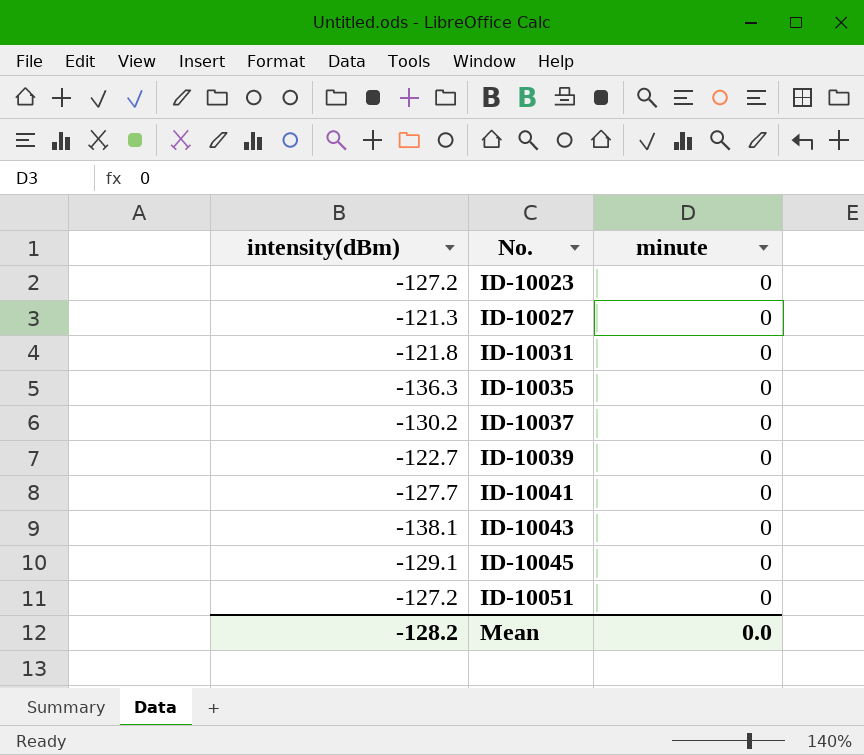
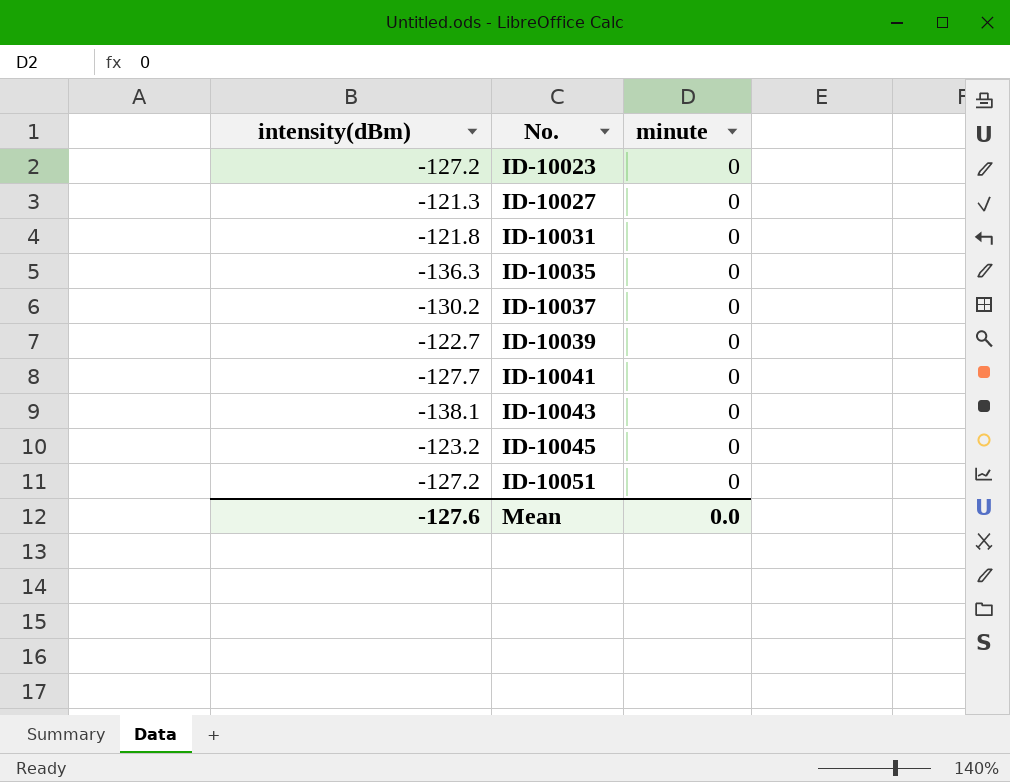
ID-10045 | intensity(dBm): -129.1 -> -123.2
Mean | intensity(dBm): -128.2 -> -127.6

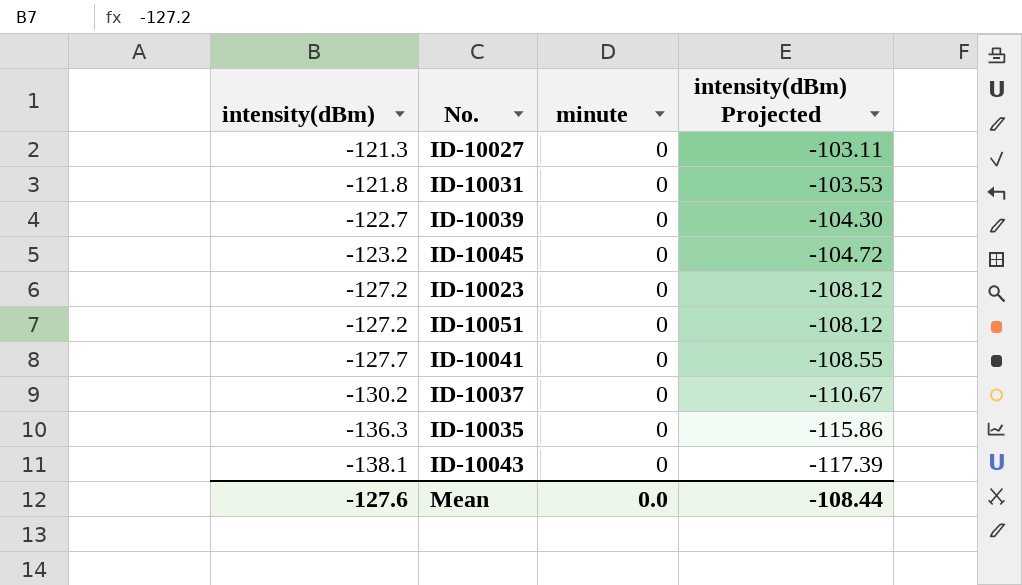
row order: No. ascending -> intensity(dBm) descending
column intensity(dBm) Projected | formula: none -> [intensity(dBm)] * 0.85

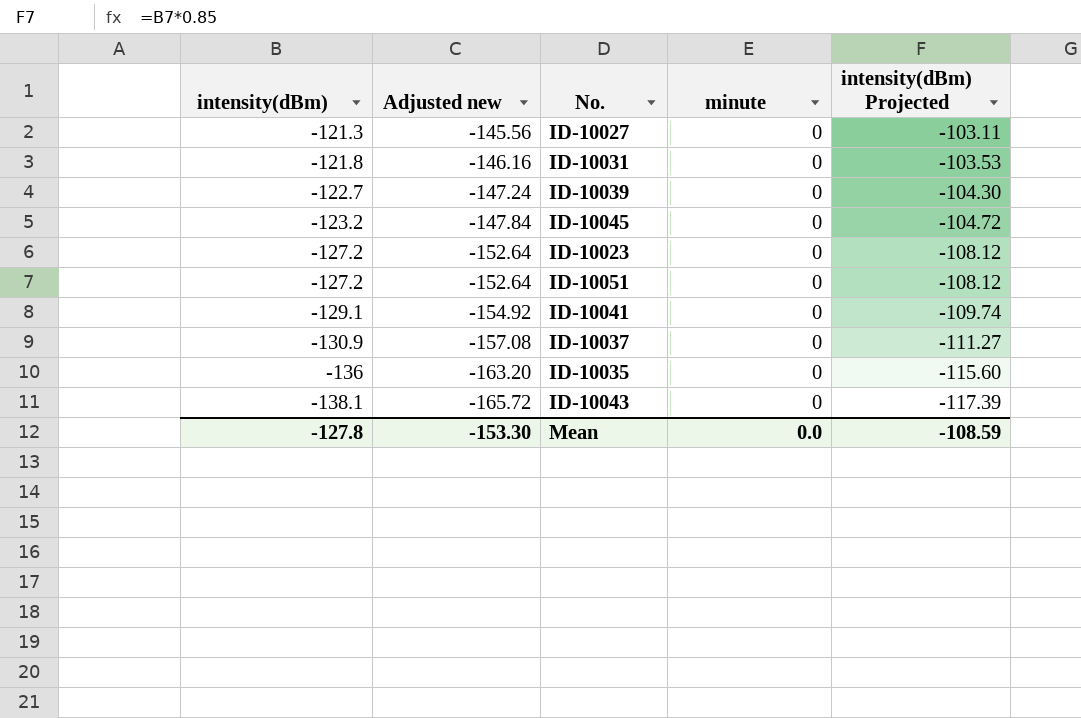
column Adjusted new | formula: none -> [intensity(dBm)] * 1.2
ID-10041 | intensity(dBm): -127.7 -> -129.1
ID-10041 | intensity(dBm) Projected: -108.55 -> -109.74
ID-10037 | intensity(dBm): -130.2 -> -130.9
ID-10037 | intensity(dBm) Projected: -110.67 -> -111.27
ID-10035 | intensity(dBm): -136.3 -> -136
ID-10035 | intensity(dBm) Projected: -115.86 -> -115.60
Mean | intensity(dBm): -127.6 -> -127.8
Mean | intensity(dBm) Projected: -108.44 -> -108.59

